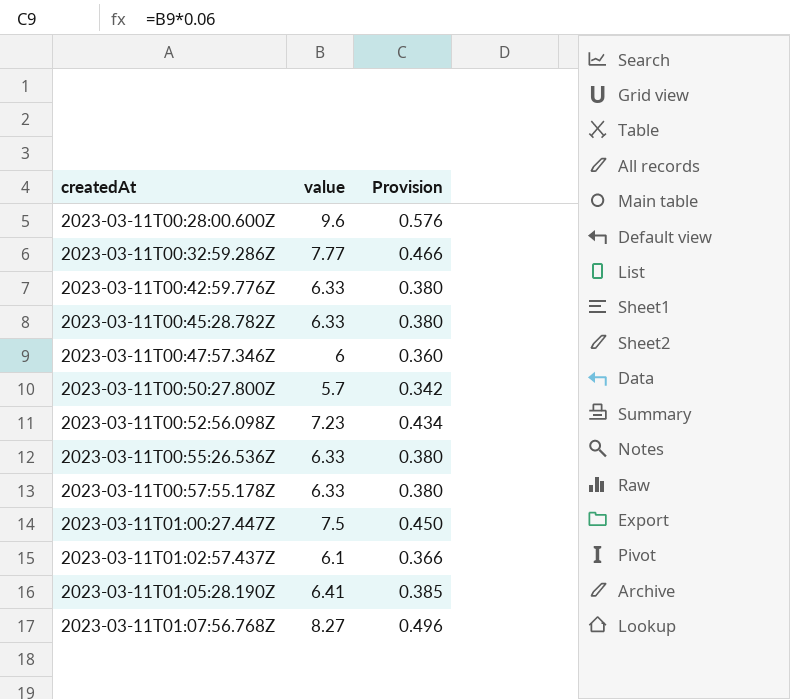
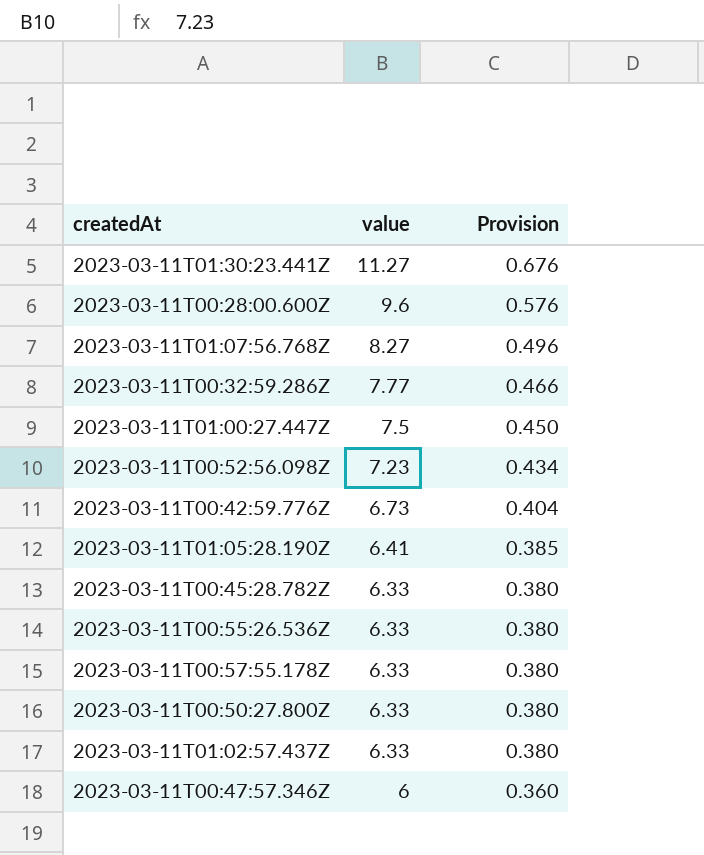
row order: createdAt ascending -> value descending
row 2023-03-11T01:30:23.441Z: none -> 11.27 | 0.676
2023-03-11T00:42:59.776Z | value: 6.33 -> 6.73
2023-03-11T00:42:59.776Z | Provision: 0.380 -> 0.404
2023-03-11T00:50:27.800Z | value: 5.7 -> 6.33
2023-03-11T00:50:27.800Z | Provision: 0.342 -> 0.380
2023-03-11T01:02:57.437Z | value: 6.1 -> 6.33
2023-03-11T01:02:57.437Z | Provision: 0.366 -> 0.380

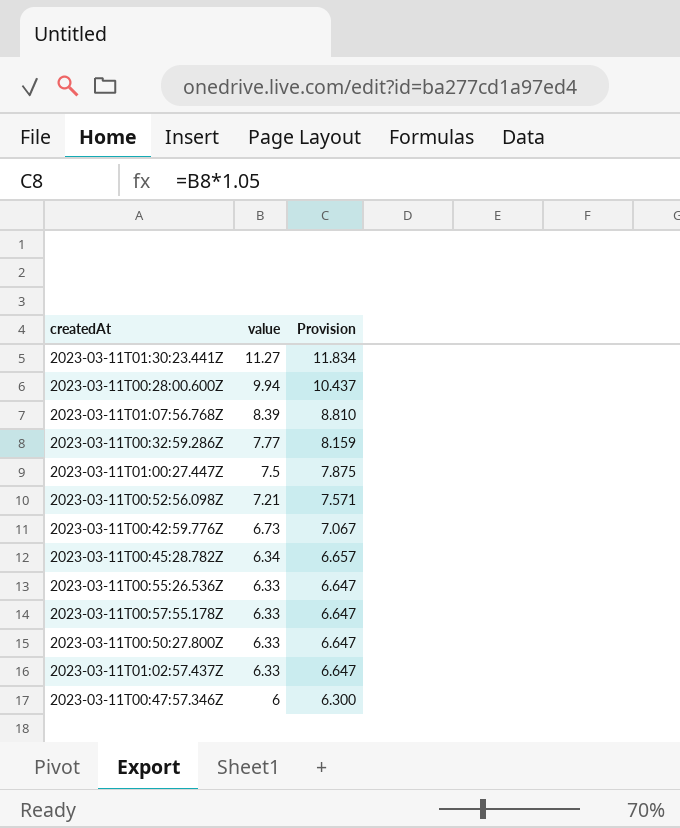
column Provision | formula: [value] * 0.06 -> [value] * 1.05
row 2023-03-11T01:05:28.190Z: 6.41 | 0.385 -> none
2023-03-11T00:28:00.600Z | value: 9.6 -> 9.94
2023-03-11T01:07:56.768Z | value: 8.27 -> 8.39
2023-03-11T00:52:56.098Z | value: 7.23 -> 7.21
2023-03-11T00:45:28.782Z | value: 6.33 -> 6.34

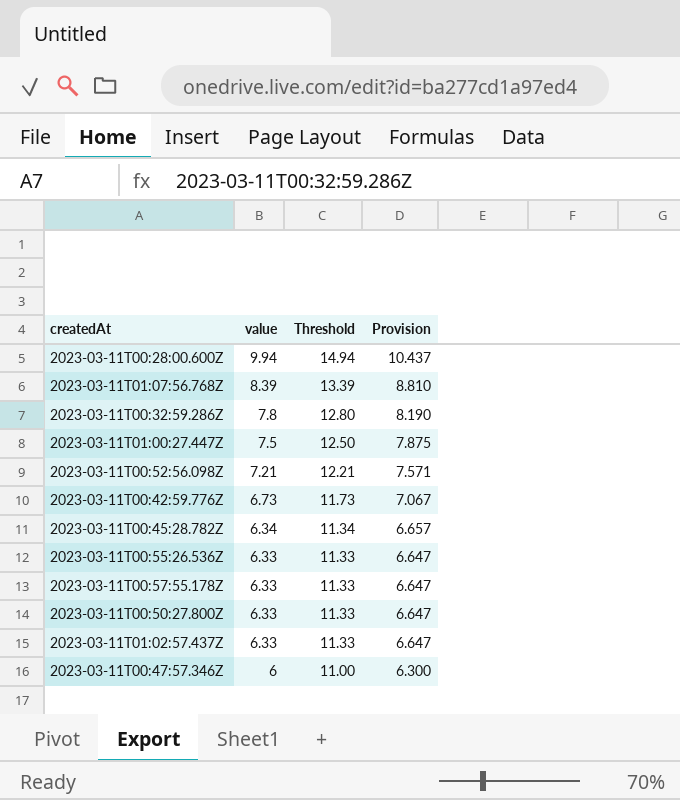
column Threshold | formula: none -> [value] + 5
row 2023-03-11T01:30:23.441Z: 11.27 | 11.834 -> none
2023-03-11T00:32:59.286Z | value: 7.77 -> 7.8
2023-03-11T00:32:59.286Z | Provision: 8.159 -> 8.190

